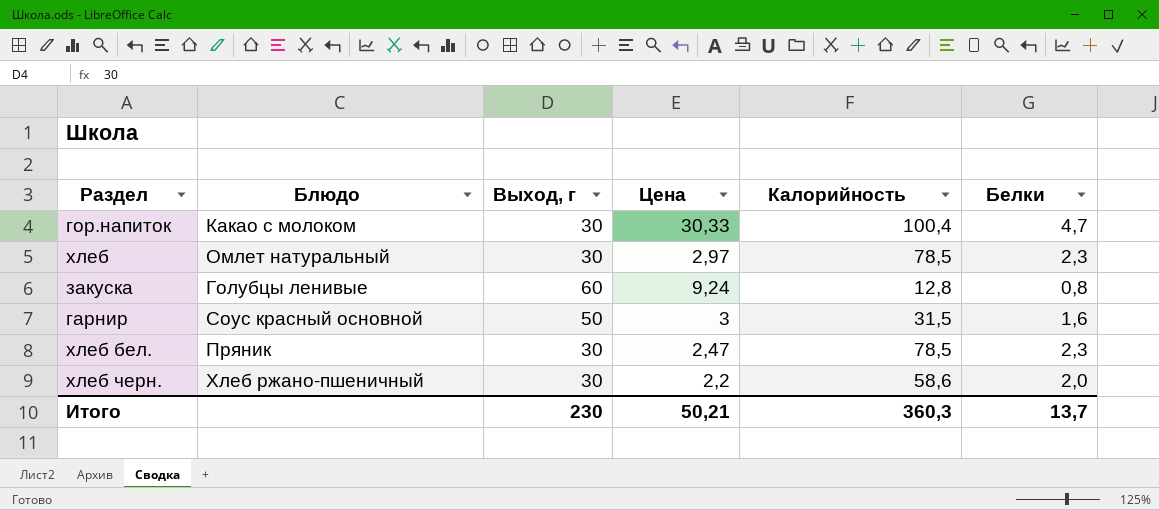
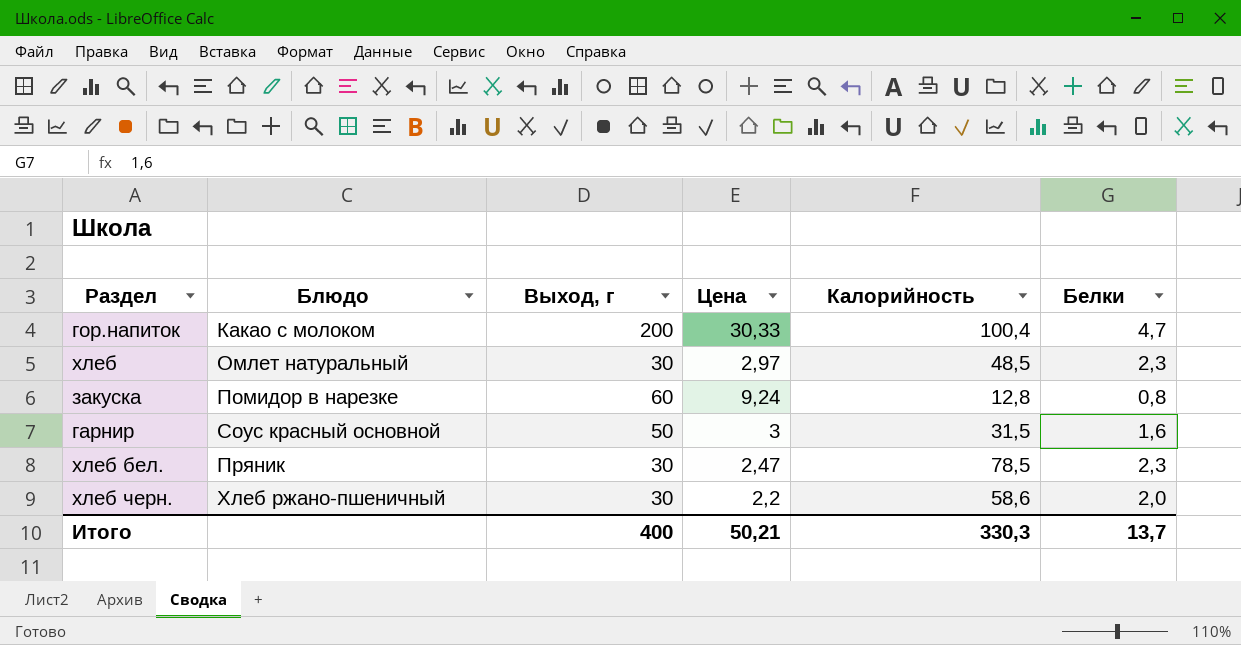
гор.напиток | Выход, г: 30 -> 200
хлеб | Калорийность: 78,5 -> 48,5
закуска | Блюдо: Голубцы ленивые -> Помидор в нарезке
Итого | Выход, г: 230 -> 400
Итого | Калорийность: 360,3 -> 330,3

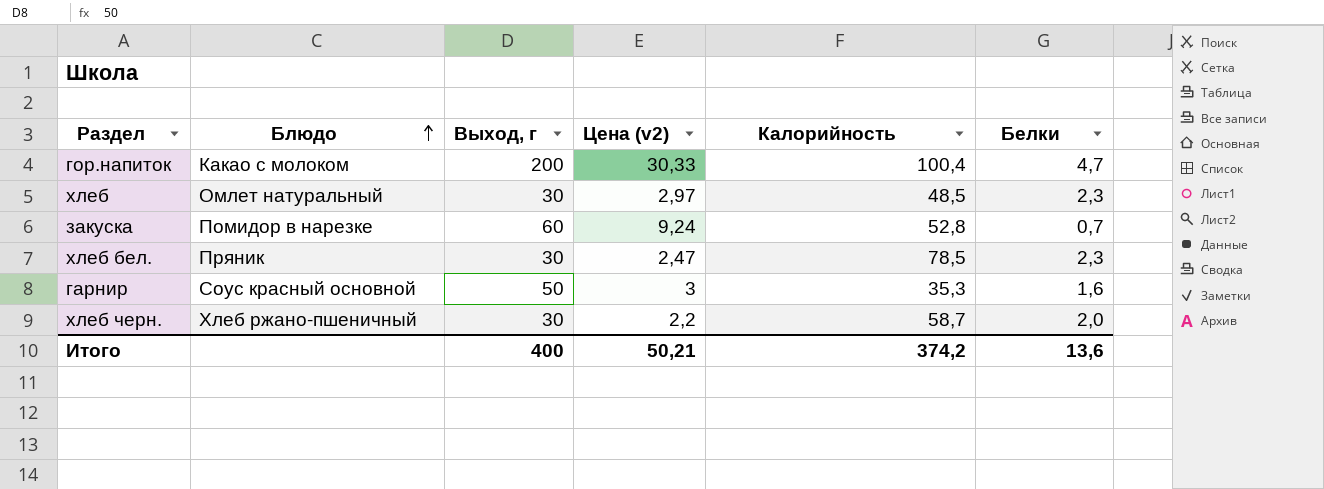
row order: none -> Блюдо ascending
column name: Цена -> Цена (v2)
закуска | Калорийность: 12,8 -> 52,8
закуска | Белки: 0,8 -> 0,7
гарнир | Калорийность: 31,5 -> 35,3
хлеб черн. | Калорийность: 58,6 -> 58,7
Итого | Калорийность: 330,3 -> 374,2
Итого | Белки: 13,7 -> 13,6

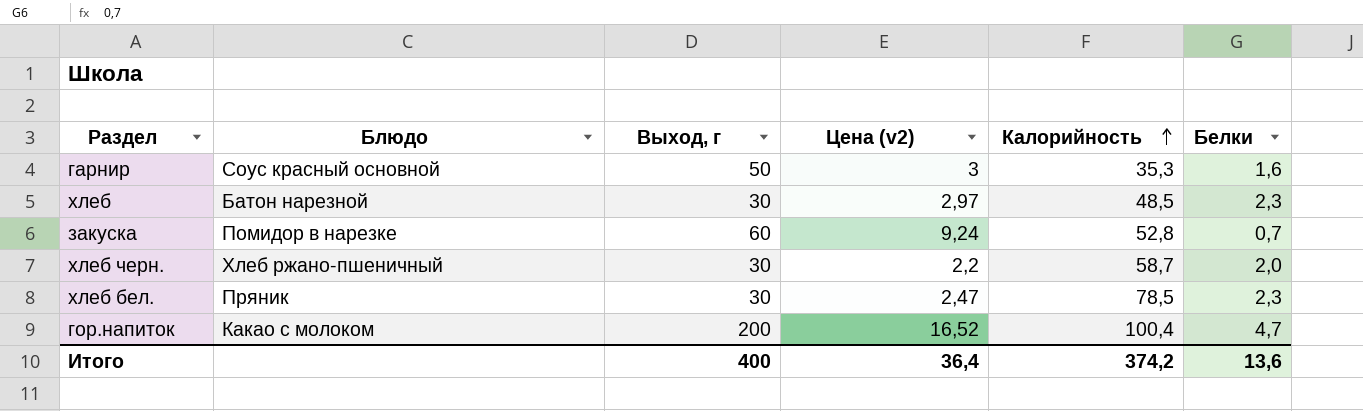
row order: Блюдо ascending -> Калорийность ascending
хлеб | Блюдо: Омлет натуральный -> Батон нарезной
гор.напиток | Цена (v2): 30,33 -> 16,52
Итого | Цена (v2): 50,21 -> 36,4

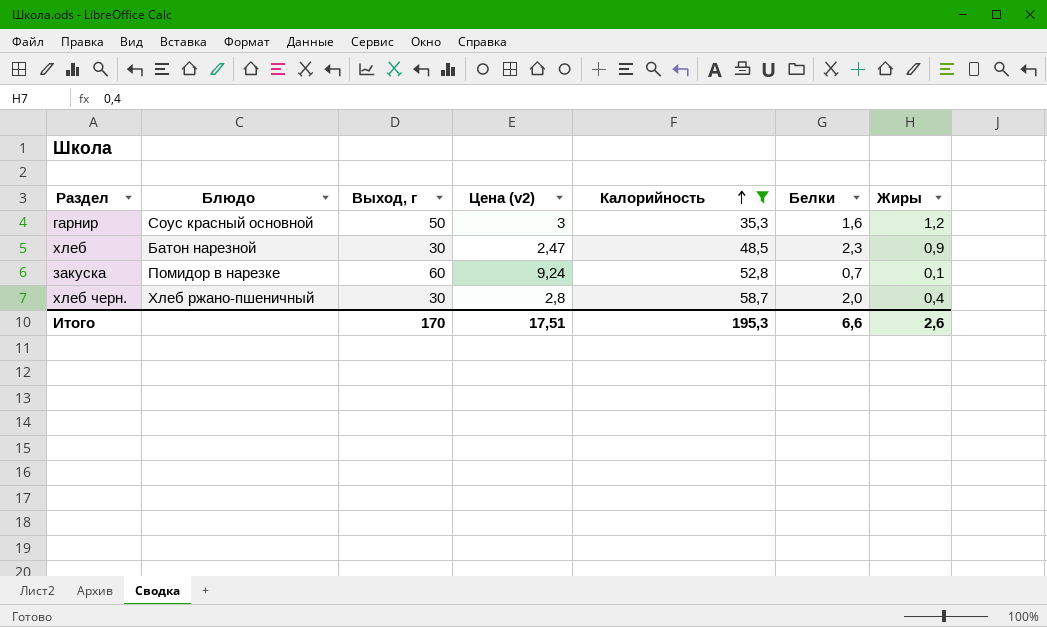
filter: none -> Калорийность <= 58,7
column Жиры | position: none -> 7
хлеб | Цена (v2): 2,97 -> 2,47
хлеб черн. | Цена (v2): 2,2 -> 2,8
Итого | Выход, г: 400 -> 170
Итого | Цена (v2): 36,4 -> 17,51
Итого | Калорийность: 374,2 -> 195,3
Итого | Белки: 13,6 -> 6,6

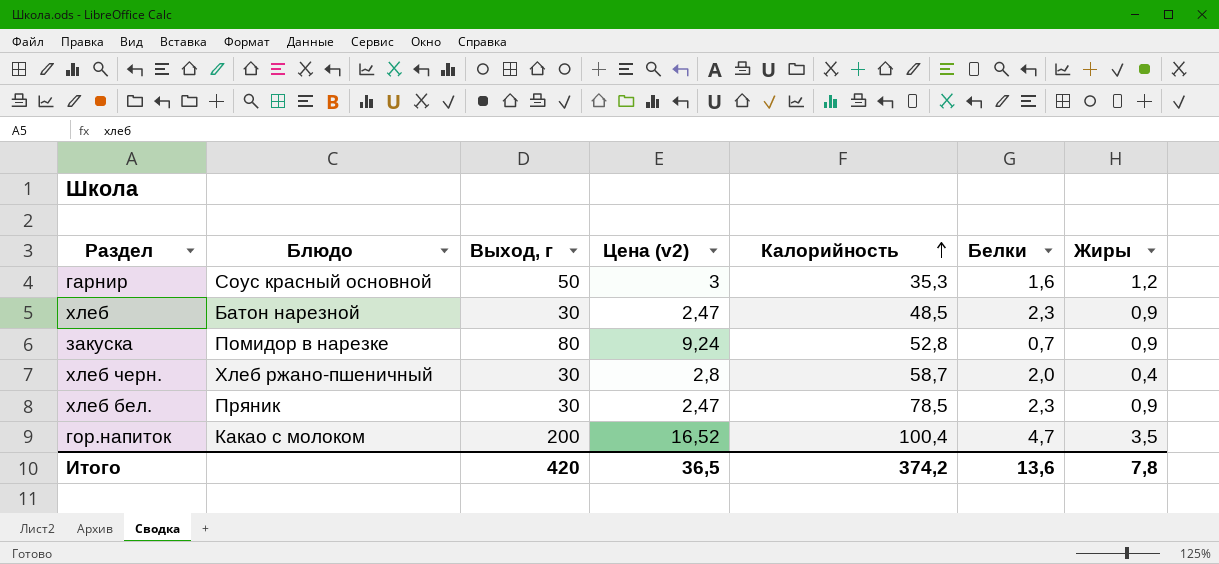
filter: Калорийность <= 58,7 -> none
закуска | Выход, г: 60 -> 80
закуска | Жиры: 0,1 -> 0,9
Итого | Выход, г: 170 -> 420
Итого | Цена (v2): 17,51 -> 36,5
Итого | Калорийность: 195,3 -> 374,2
Итого | Белки: 6,6 -> 13,6
Итого | Жиры: 2,6 -> 7,8

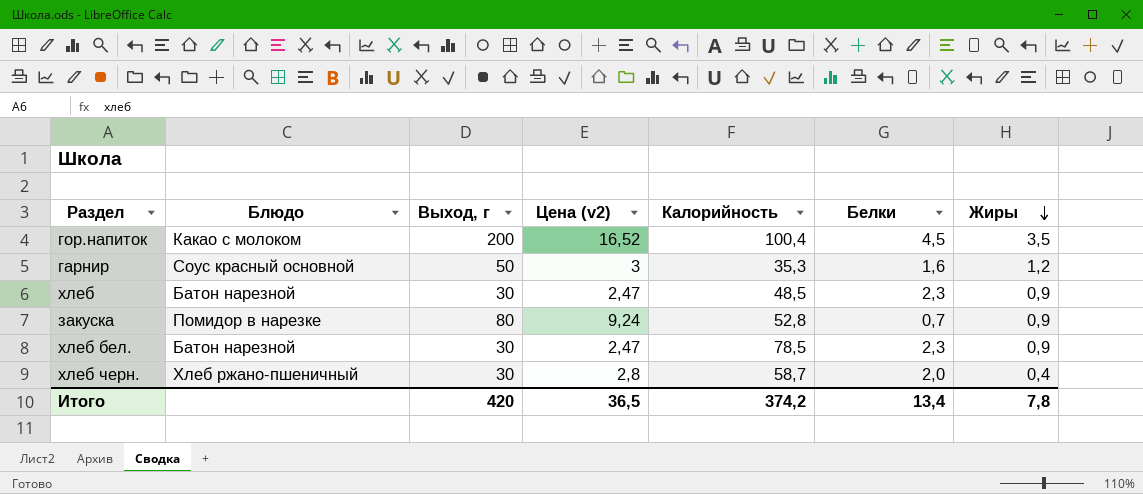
row order: Калорийность ascending -> Жиры descending
гор.напиток | Белки: 4,7 -> 4,5
хлеб бел. | Блюдо: Пряник -> Батон нарезной
Итого | Белки: 13,6 -> 13,4

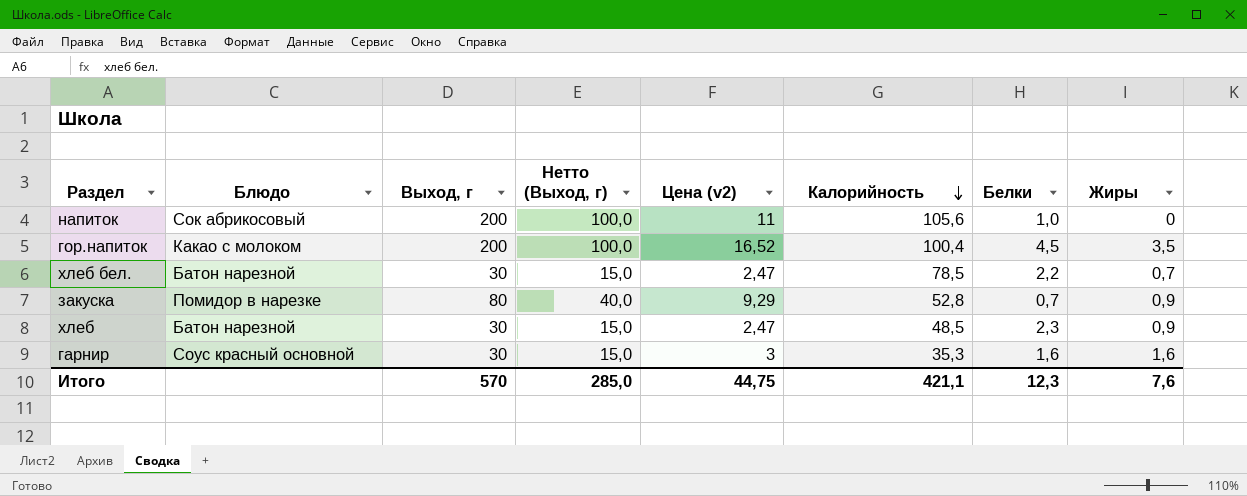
row order: Жиры descending -> Калорийность descending
column Нетто (Выход, г) | formula: none -> [Выход, г] * 0,5
row хлеб черн.: Хлеб ржано-пшеничный | 30 | 2,8 | 58,7 | 2,0 | 0,4 -> none
row напиток: none -> Сок абрикосовый | 200 | 100,0 | 11 | 105,6 | 1,0 | 0
хлеб бел. | Белки: 2,3 -> 2,2
хлеб бел. | Жиры: 0,9 -> 0,7
закуска | Цена (v2): 9,24 -> 9,29
гарнир | Выход, г: 50 -> 30
гарнир | Жиры: 1,2 -> 1,6
Итого | Выход, г: 420 -> 570
Итого | Цена (v2): 36,5 -> 44,75
Итого | Калорийность: 374,2 -> 421,1
Итого | Белки: 13,4 -> 12,3
Итого | Жиры: 7,8 -> 7,6

